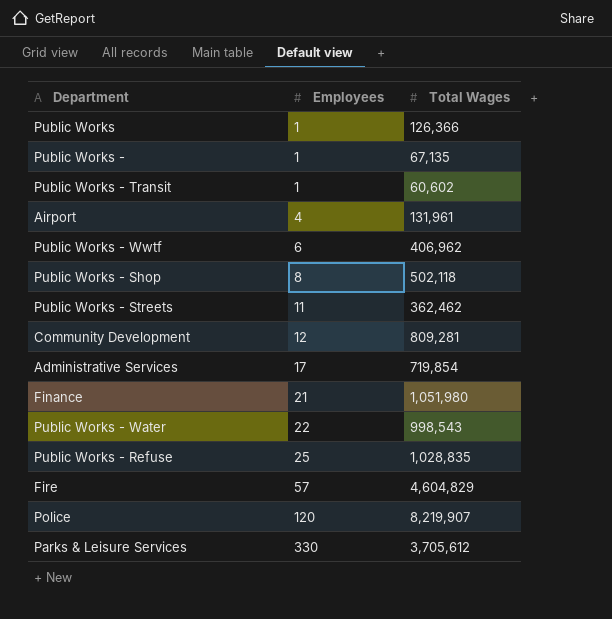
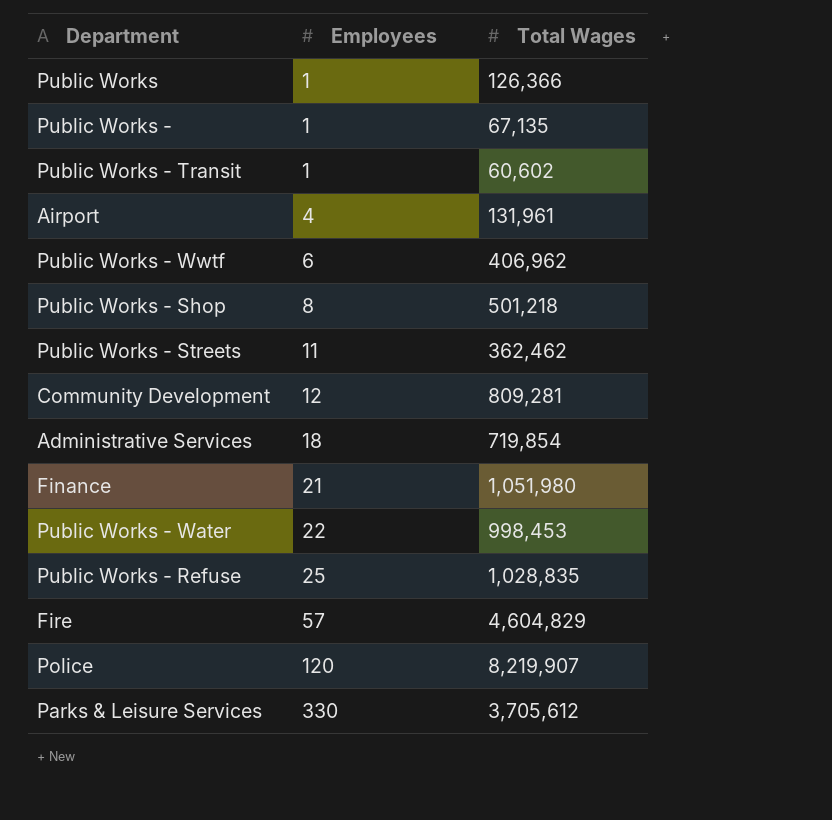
Public Works - Shop | Total Wages: 502,118 -> 501,218
Administrative Services | Employees: 17 -> 18
Public Works - Water | Total Wages: 998,543 -> 998,453

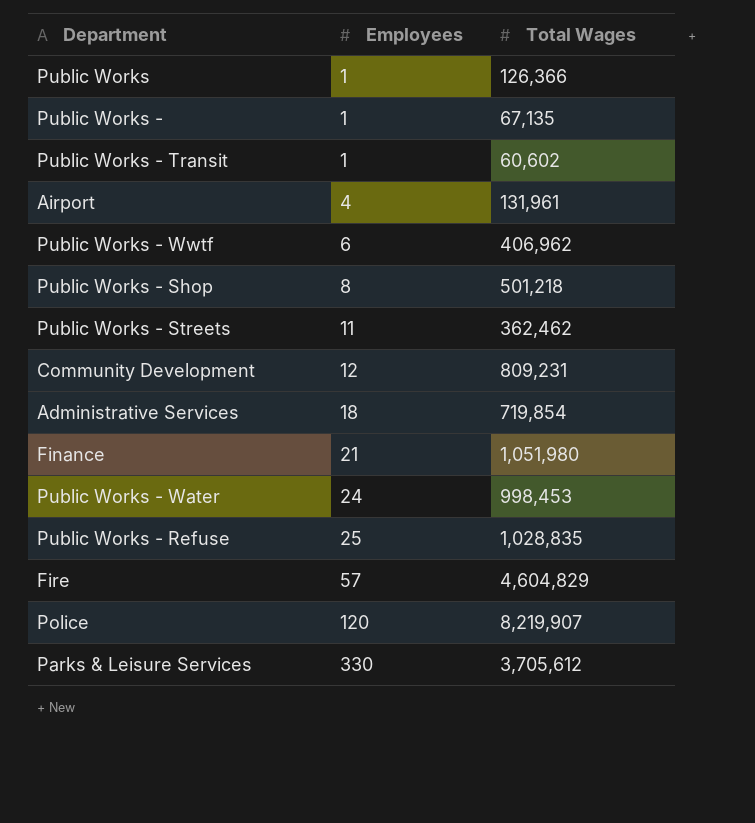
Community Development | Total Wages: 809,281 -> 809,231
Public Works - Water | Employees: 22 -> 24

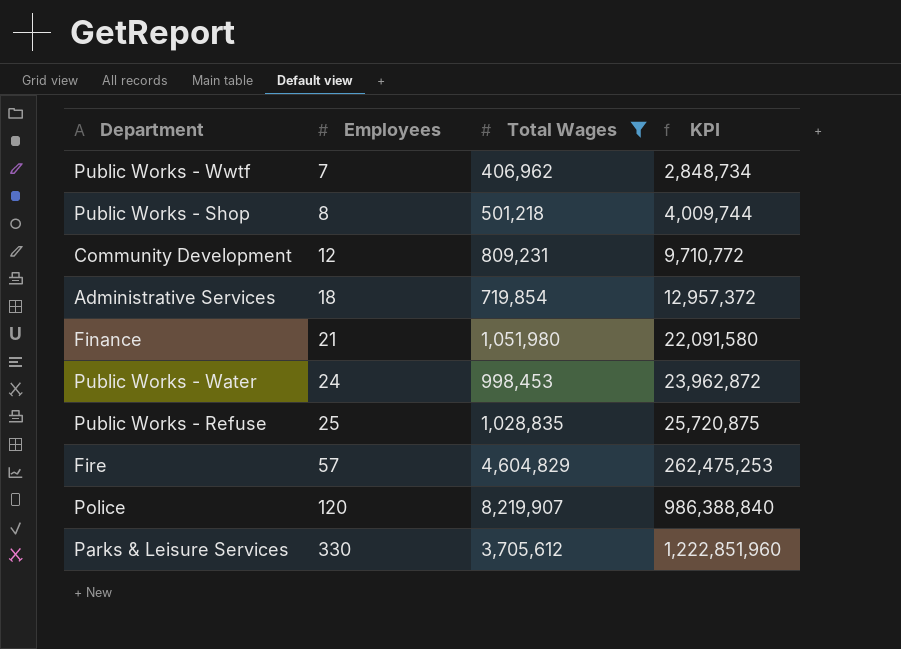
filter: none -> Total Wages >= 406,962
column KPI | formula: none -> [Employees] * [Total Wages]
Public Works - Wwtf | Employees: 6 -> 7

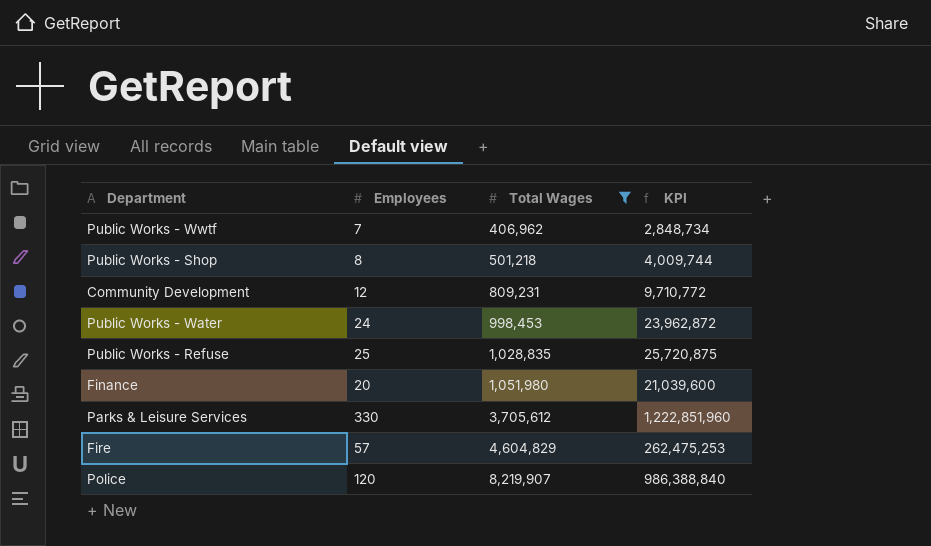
row order: Employees ascending -> Total Wages ascending
row Administrative Services: 18 | 719,854 | 12,957,372 -> none
Finance | Employees: 21 -> 20
Finance | KPI: 22,091,580 -> 21,039,600

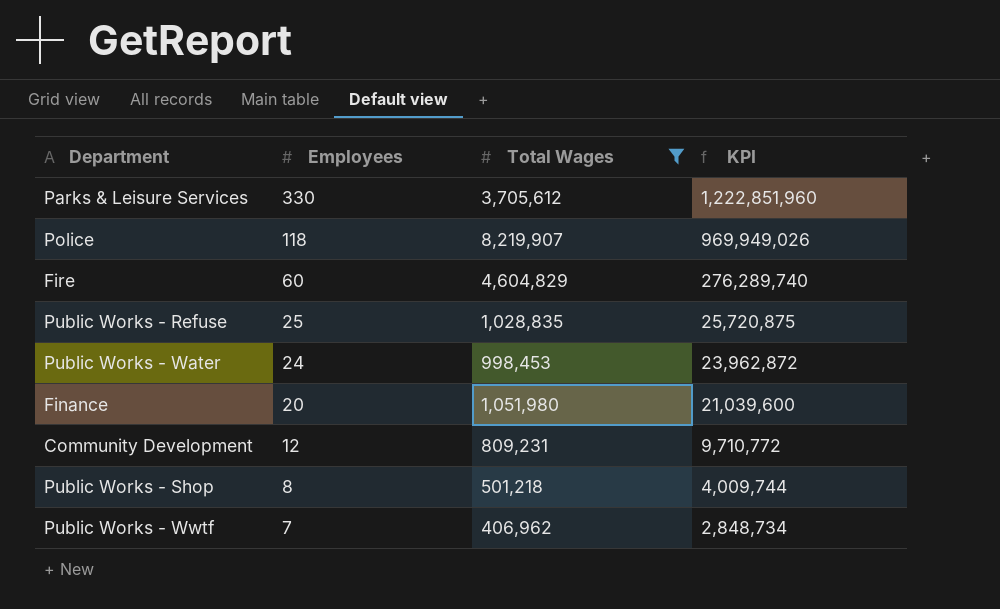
row order: Total Wages ascending -> Employees descending
Police | Employees: 120 -> 118
Police | KPI: 986,388,840 -> 969,949,026
Fire | Employees: 57 -> 60
Fire | KPI: 262,475,253 -> 276,289,740

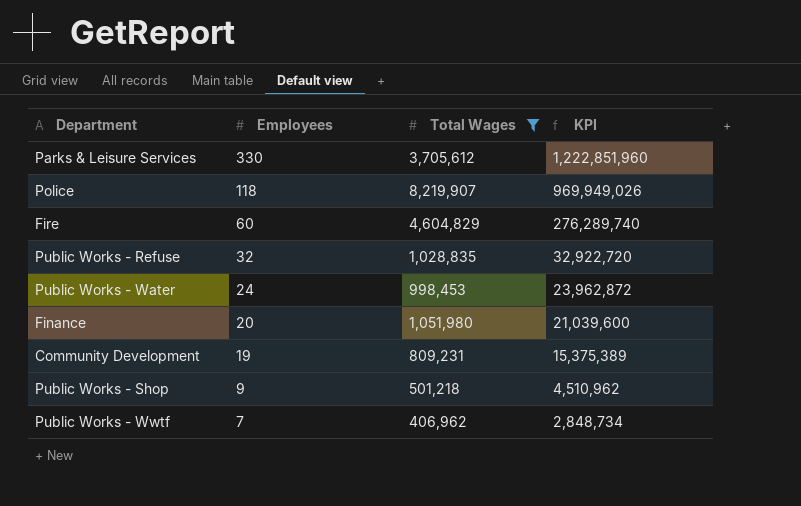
Public Works - Refuse | Employees: 25 -> 32
Public Works - Refuse | KPI: 25,720,875 -> 32,922,720
Community Development | Employees: 12 -> 19
Community Development | KPI: 9,710,772 -> 15,375,389
Public Works - Shop | Employees: 8 -> 9
Public Works - Shop | KPI: 4,009,744 -> 4,510,962

